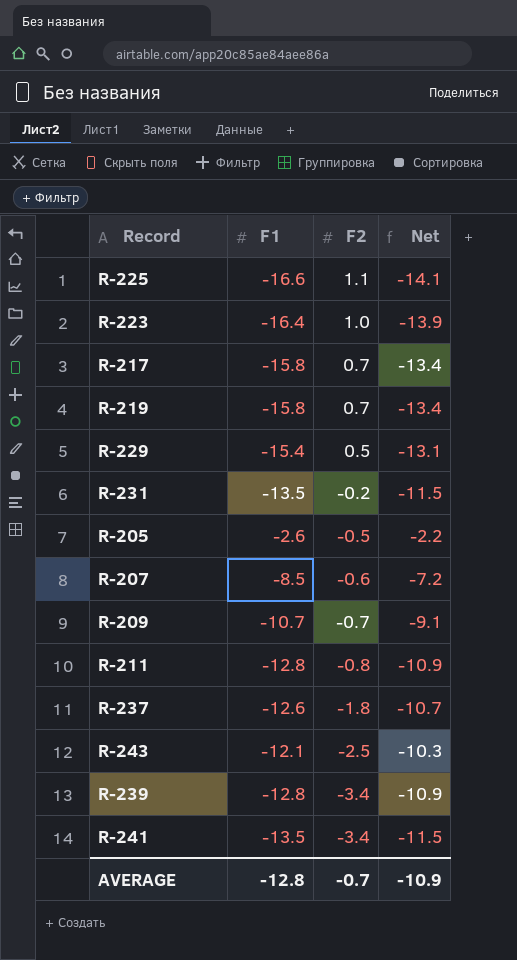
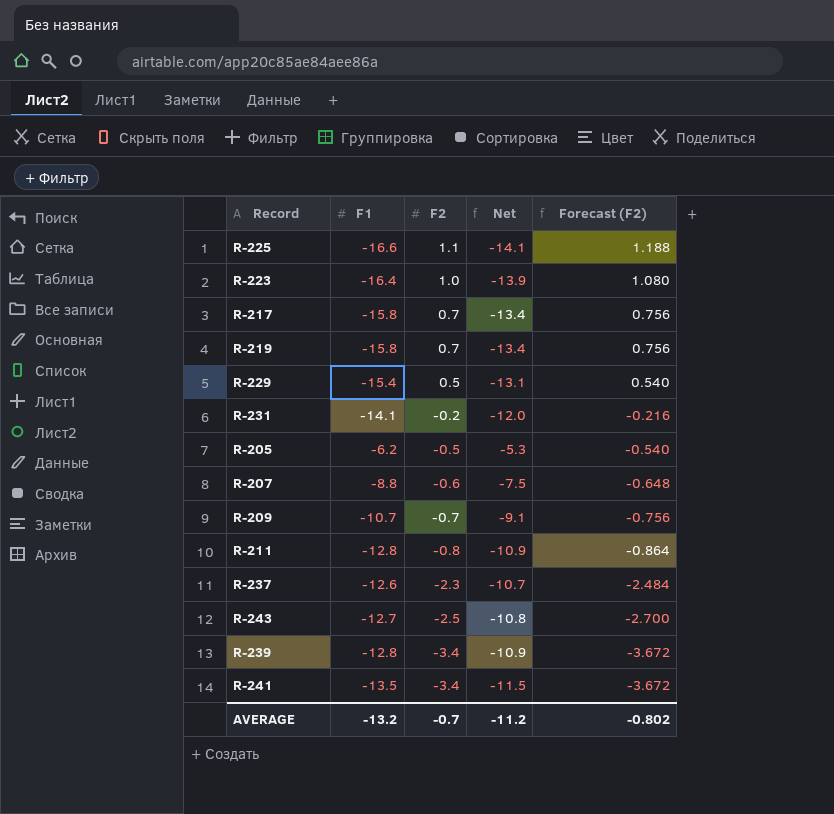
column Forecast (F2) | formula: none -> [F2] * 1.08
R-231 | F1: -13.5 -> -14.1
R-231 | Net: -11.5 -> -12.0
R-205 | F1: -2.6 -> -6.2
R-205 | Net: -2.2 -> -5.3
R-207 | F1: -8.5 -> -8.8
R-207 | Net: -7.2 -> -7.5
R-237 | F2: -1.8 -> -2.3
R-243 | F1: -12.1 -> -12.7
R-243 | Net: -10.3 -> -10.8
AVERAGE | F1: -12.8 -> -13.2
AVERAGE | Net: -10.9 -> -11.2

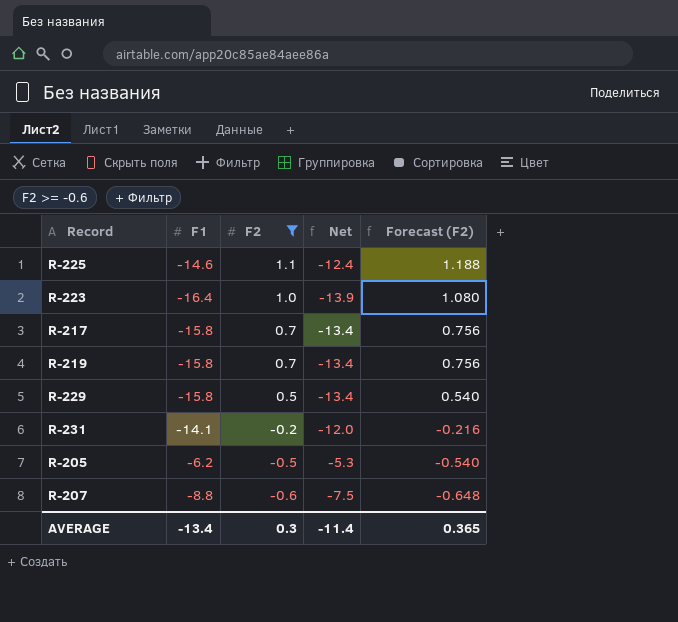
filter: none -> F2 >= -0.6
R-225 | F1: -16.6 -> -14.6
R-225 | Net: -14.1 -> -12.4
R-229 | F1: -15.4 -> -15.8
R-229 | Net: -13.1 -> -13.4
AVERAGE | F1: -13.2 -> -13.4
AVERAGE | F2: -0.7 -> 0.3
AVERAGE | Net: -11.2 -> -11.4
AVERAGE | Forecast (F2): -0.802 -> 0.365

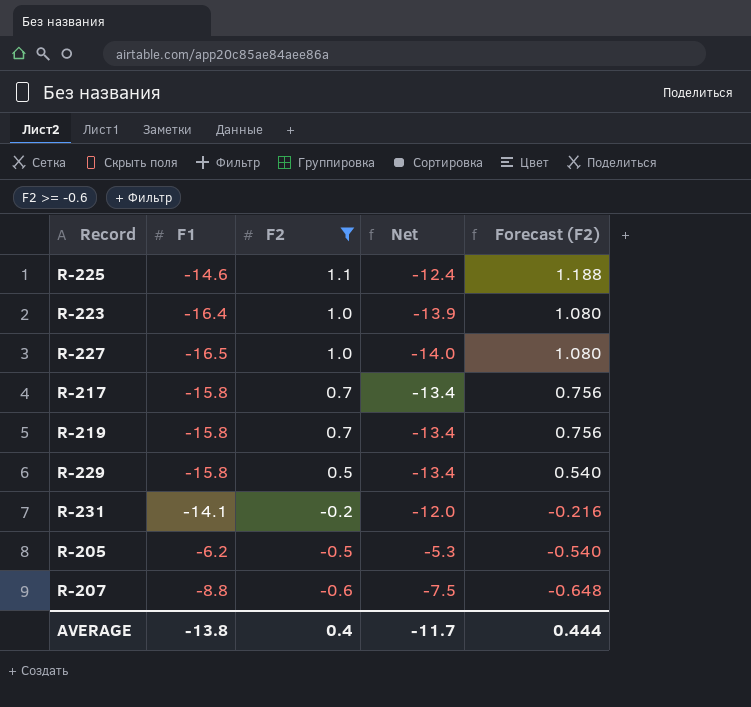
row R-227: none -> -16.5 | 1.0 | -14.0 | 1.080
AVERAGE | F1: -13.4 -> -13.8
AVERAGE | F2: 0.3 -> 0.4
AVERAGE | Net: -11.4 -> -11.7
AVERAGE | Forecast (F2): 0.365 -> 0.444

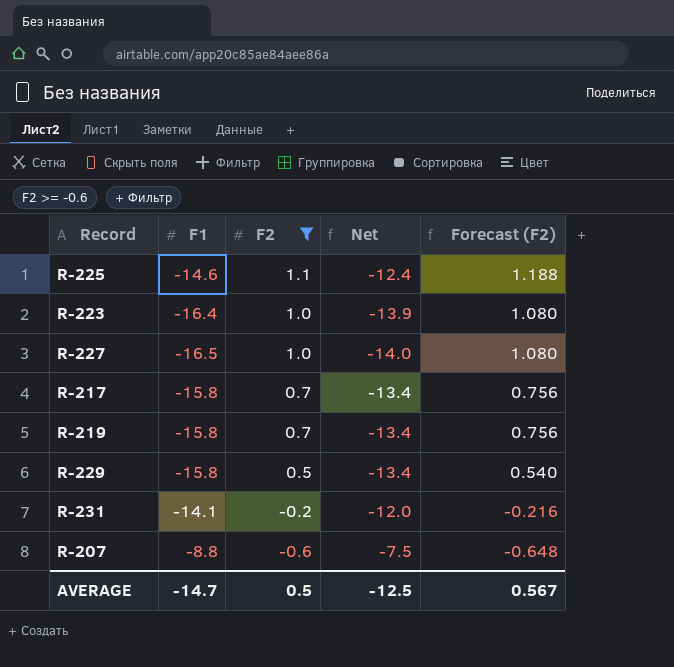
row R-205: -6.2 | -0.5 | -5.3 | -0.540 -> none
AVERAGE | F1: -13.8 -> -14.7
AVERAGE | F2: 0.4 -> 0.5
AVERAGE | Net: -11.7 -> -12.5
AVERAGE | Forecast (F2): 0.444 -> 0.567

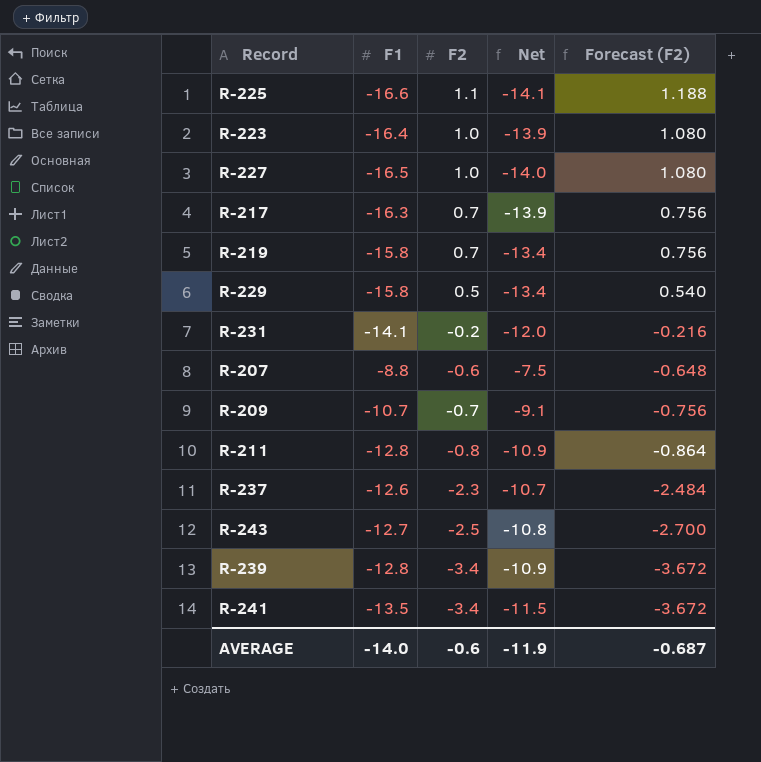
filter: F2 >= -0.6 -> none
R-225 | F1: -14.6 -> -16.6
R-225 | Net: -12.4 -> -14.1
R-217 | F1: -15.8 -> -16.3
R-217 | Net: -13.4 -> -13.9
AVERAGE | F1: -14.7 -> -14.0
AVERAGE | F2: 0.5 -> -0.6
AVERAGE | Net: -12.5 -> -11.9
AVERAGE | Forecast (F2): 0.567 -> -0.687

